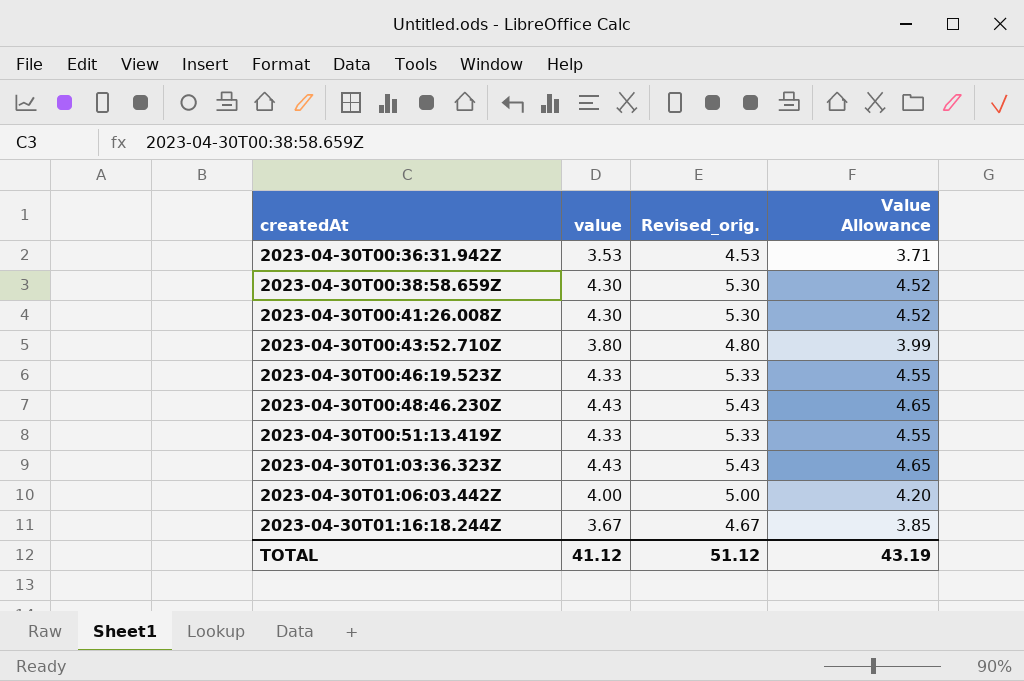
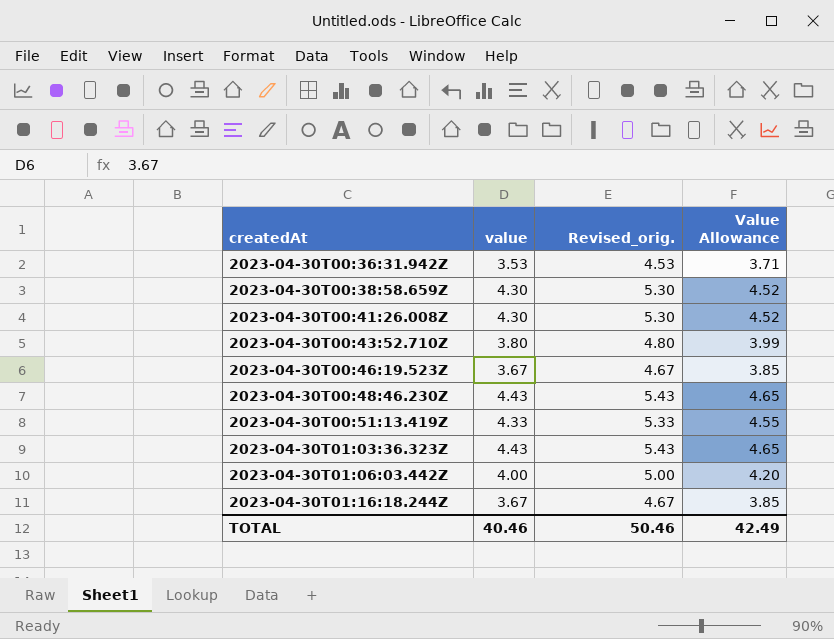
2023-04-30T00:46:19.523Z | value: 4.33 -> 3.67
2023-04-30T00:46:19.523Z | Revised_orig.: 5.33 -> 4.67
2023-04-30T00:46:19.523Z | Value Allowance: 4.55 -> 3.85
TOTAL | value: 41.12 -> 40.46
TOTAL | Revised_orig.: 51.12 -> 50.46
TOTAL | Value Allowance: 43.19 -> 42.49

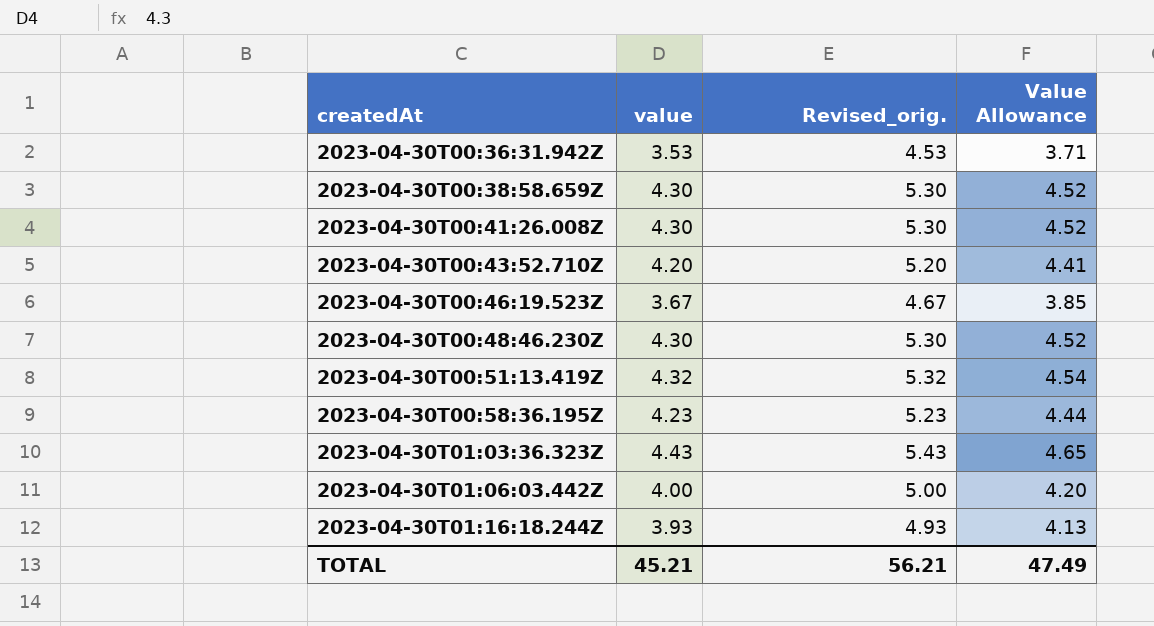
2023-04-30T00:43:52.710Z | value: 3.80 -> 4.20
2023-04-30T00:43:52.710Z | Revised_orig.: 4.80 -> 5.20
2023-04-30T00:43:52.710Z | Value Allowance: 3.99 -> 4.41
2023-04-30T00:48:46.230Z | value: 4.43 -> 4.30
2023-04-30T00:48:46.230Z | Revised_orig.: 5.43 -> 5.30
2023-04-30T00:48:46.230Z | Value Allowance: 4.65 -> 4.52
2023-04-30T00:51:13.419Z | value: 4.33 -> 4.32
2023-04-30T00:51:13.419Z | Revised_orig.: 5.33 -> 5.32
2023-04-30T00:51:13.419Z | Value Allowance: 4.55 -> 4.54
row 2023-04-30T00:58:36.195Z: none -> 4.23 | 5.23 | 4.44
2023-04-30T01:16:18.244Z | value: 3.67 -> 3.93
2023-04-30T01:16:18.244Z | Revised_orig.: 4.67 -> 4.93
2023-04-30T01:16:18.244Z | Value Allowance: 3.85 -> 4.13
TOTAL | value: 40.46 -> 45.21
TOTAL | Revised_orig.: 50.46 -> 56.21
TOTAL | Value Allowance: 42.49 -> 47.49

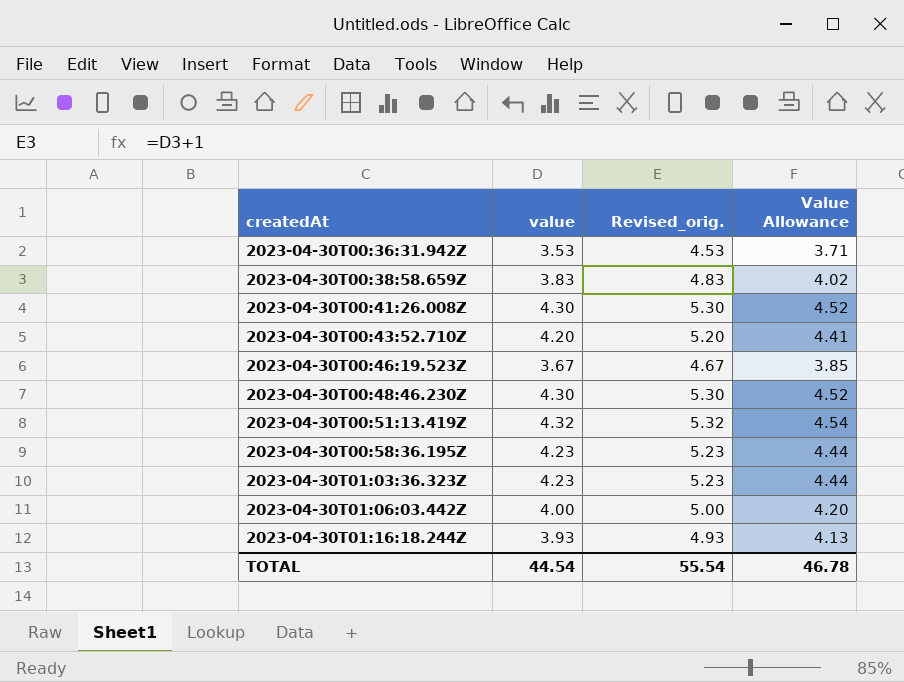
2023-04-30T00:38:58.659Z | value: 4.30 -> 3.83
2023-04-30T00:38:58.659Z | Revised_orig.: 5.30 -> 4.83
2023-04-30T00:38:58.659Z | Value Allowance: 4.52 -> 4.02
2023-04-30T01:03:36.323Z | value: 4.43 -> 4.23
2023-04-30T01:03:36.323Z | Revised_orig.: 5.43 -> 5.23
2023-04-30T01:03:36.323Z | Value Allowance: 4.65 -> 4.44
TOTAL | value: 45.21 -> 44.54
TOTAL | Revised_orig.: 56.21 -> 55.54
TOTAL | Value Allowance: 47.49 -> 46.78

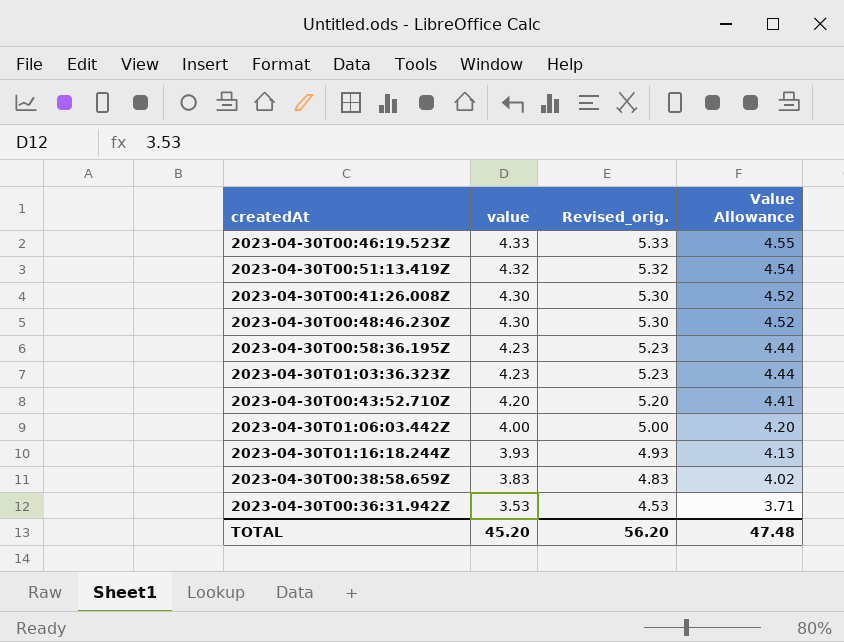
row order: createdAt ascending -> value descending
2023-04-30T00:46:19.523Z | value: 3.67 -> 4.33
2023-04-30T00:46:19.523Z | Revised_orig.: 4.67 -> 5.33
2023-04-30T00:46:19.523Z | Value Allowance: 3.85 -> 4.55
TOTAL | value: 44.54 -> 45.20
TOTAL | Revised_orig.: 55.54 -> 56.20
TOTAL | Value Allowance: 46.78 -> 47.48

